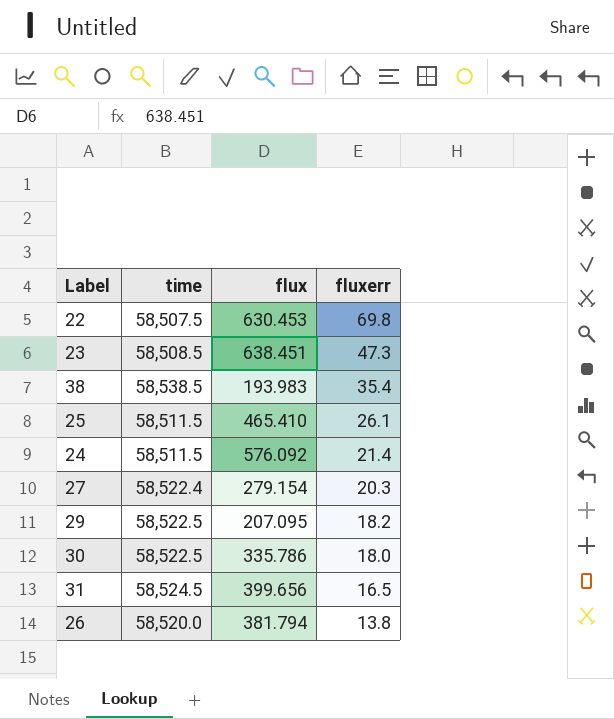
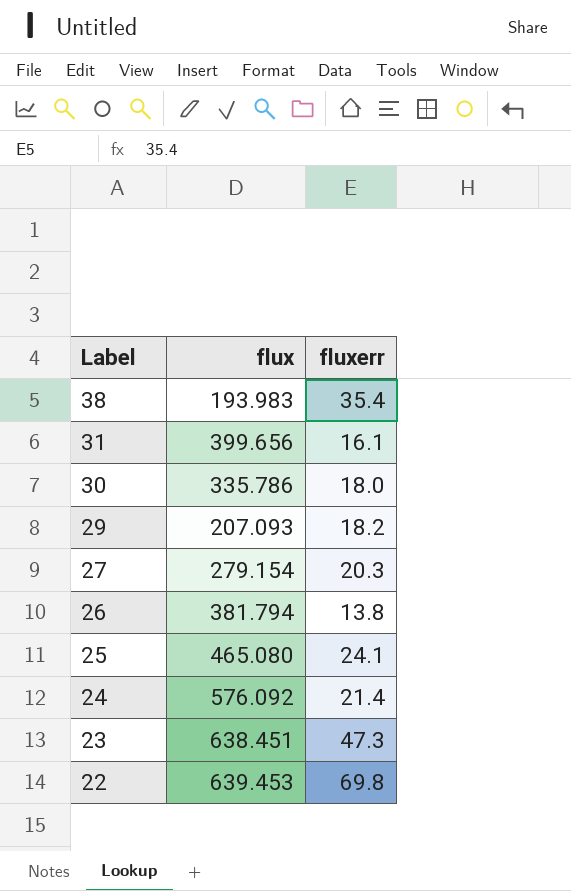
row order: fluxerr descending -> Label descending
column time | position: 2 -> none
31 | fluxerr: 16.5 -> 16.1
29 | flux: 207.095 -> 207.093
25 | flux: 465.410 -> 465.080
25 | fluxerr: 26.1 -> 24.1
22 | flux: 630.453 -> 639.453

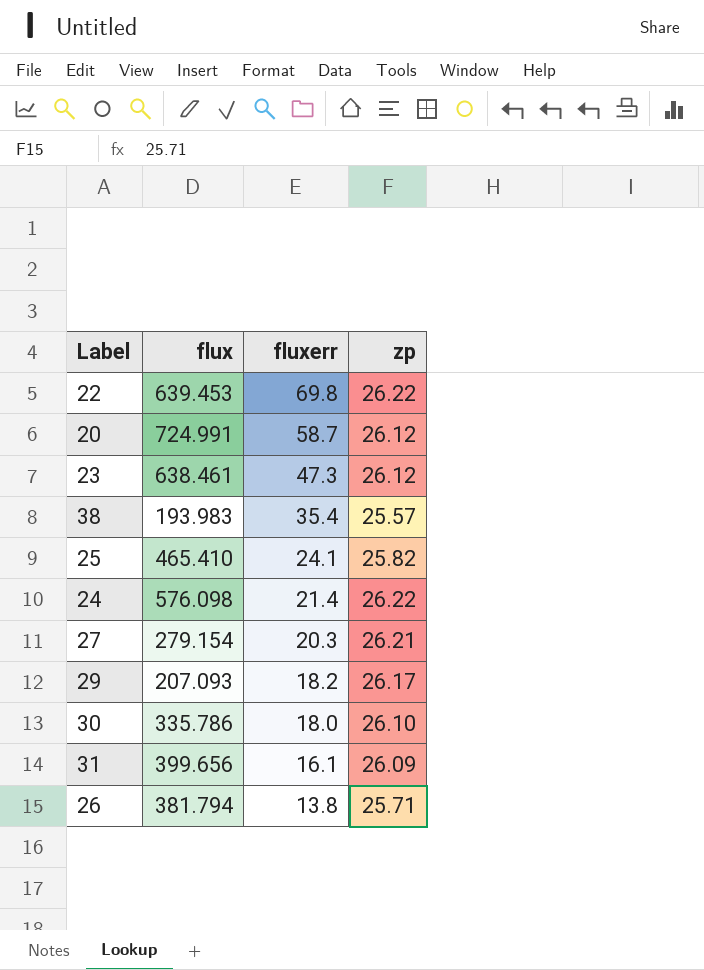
row order: Label descending -> fluxerr descending
column zp | position: none -> 4
row 20: none -> 724.991 | 58.7 | 26.12
23 | flux: 638.451 -> 638.461
25 | flux: 465.080 -> 465.410
24 | flux: 576.092 -> 576.098

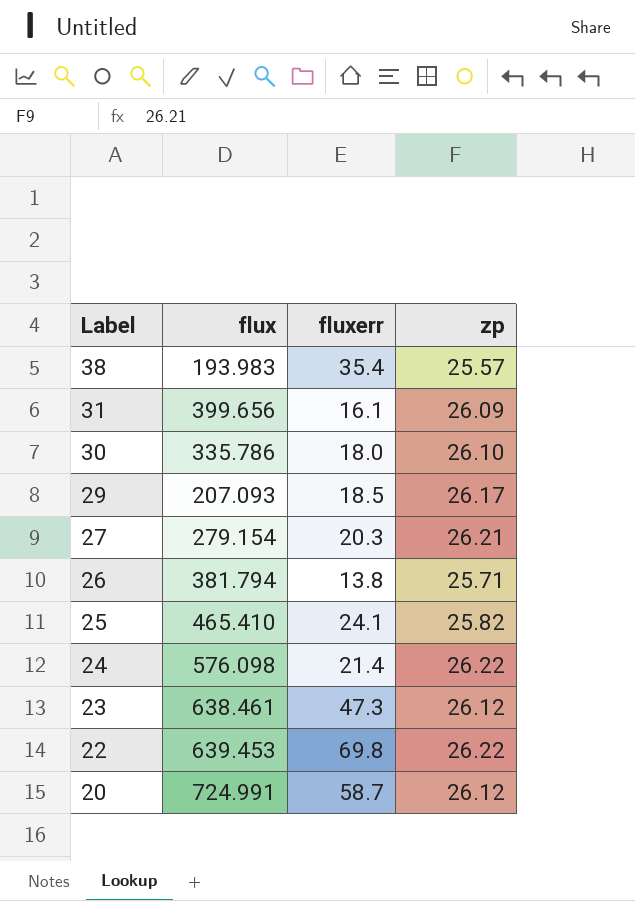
row order: fluxerr descending -> Label descending
29 | fluxerr: 18.2 -> 18.5

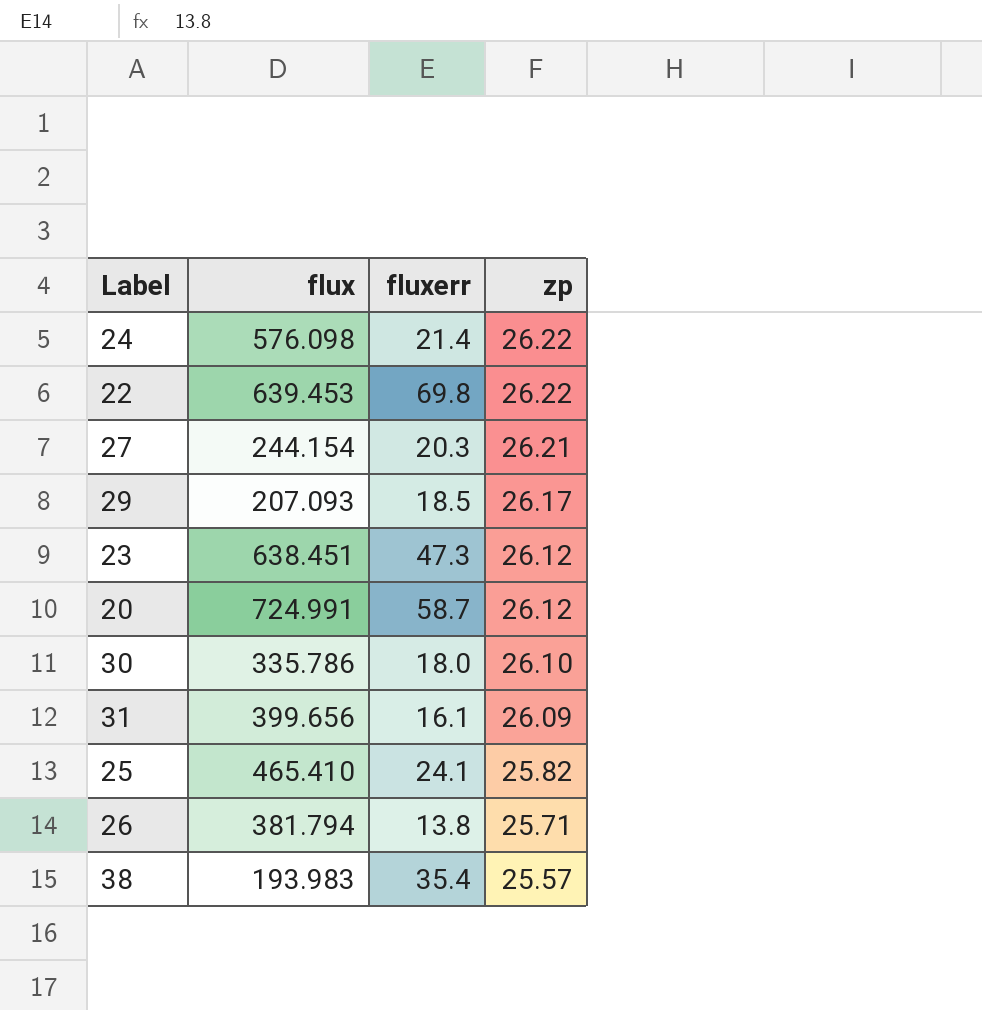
row order: Label descending -> zp descending
27 | flux: 279.154 -> 244.154
23 | flux: 638.461 -> 638.451

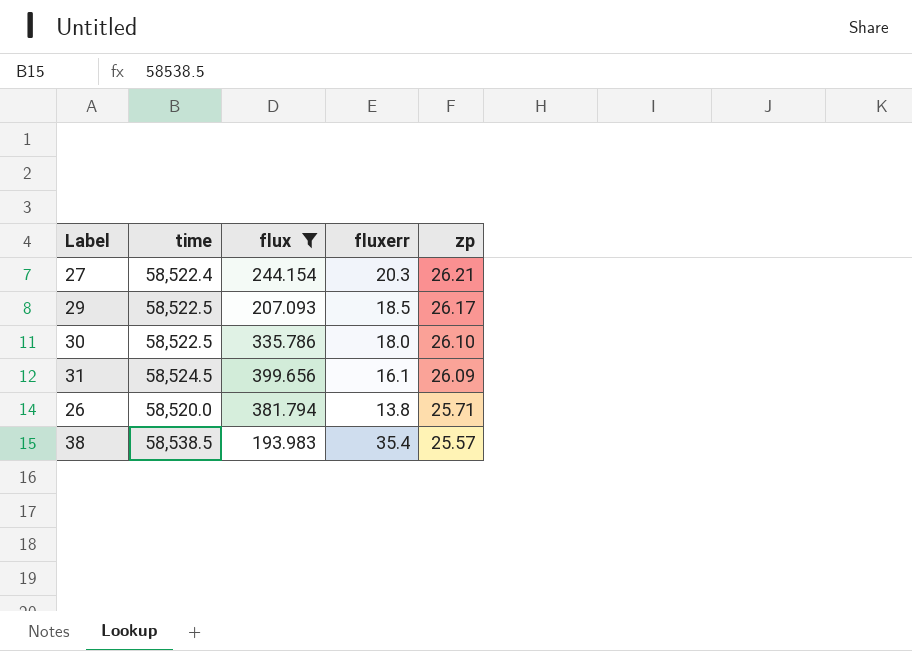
filter: none -> flux <= 399.656
column time | position: none -> 2

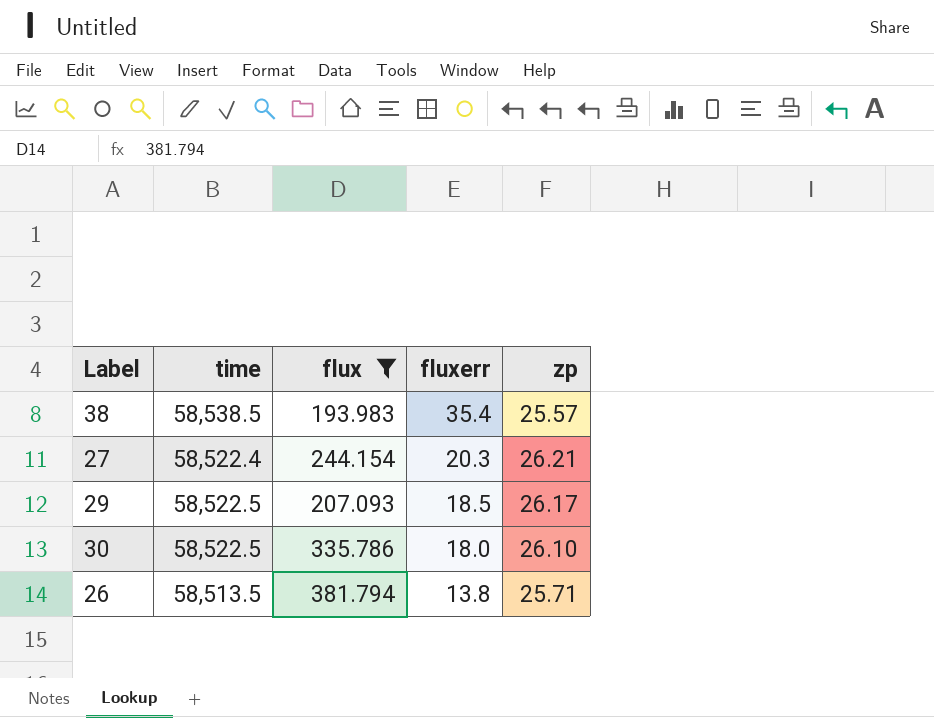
row order: zp descending -> fluxerr descending
row 31: 58,524.5 | 399.656 | 16.1 | 26.09 -> none
26 | time: 58,520.0 -> 58,513.5

